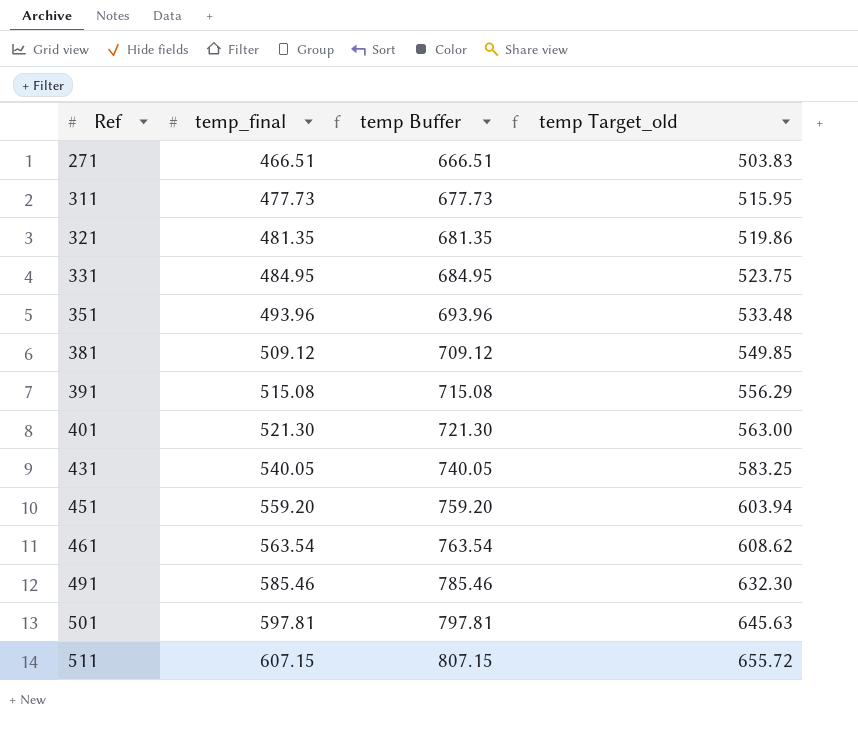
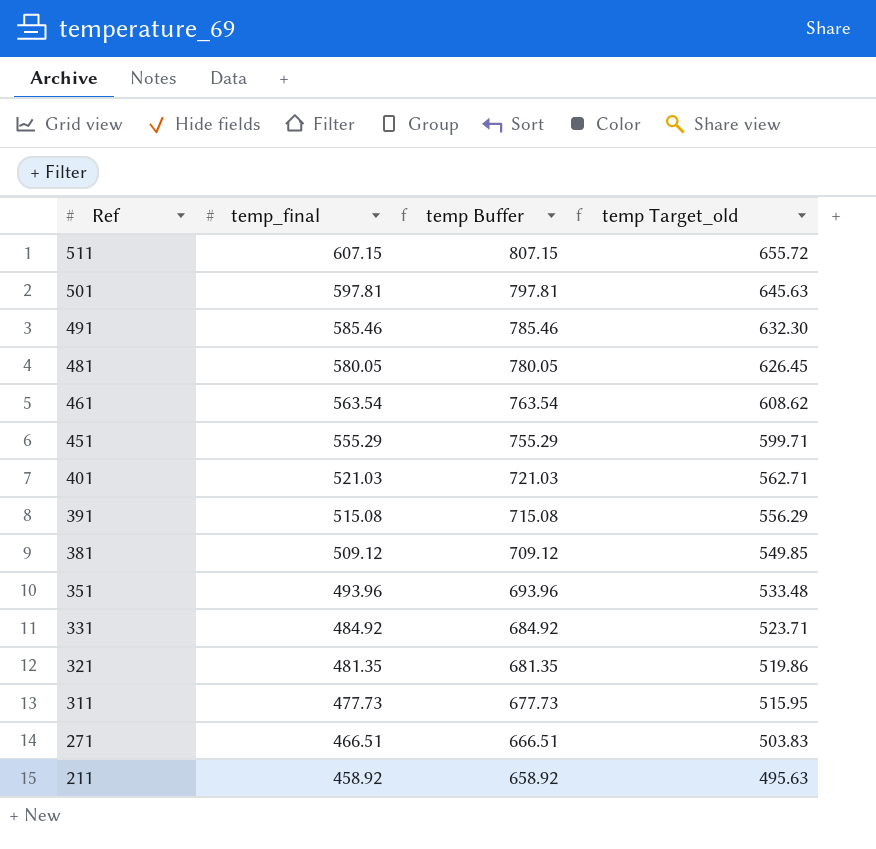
row order: Ref ascending -> Ref descending
row 431: 540.05 | 740.05 | 583.25 -> none
row 481: none -> 580.05 | 780.05 | 626.45
451 | temp_final: 559.20 -> 555.29
451 | temp Buffer: 759.20 -> 755.29
451 | temp Target_old: 603.94 -> 599.71
401 | temp_final: 521.30 -> 521.03
401 | temp Buffer: 721.30 -> 721.03
401 | temp Target_old: 563.00 -> 562.71
331 | temp_final: 484.95 -> 484.92
331 | temp Buffer: 684.95 -> 684.92
331 | temp Target_old: 523.75 -> 523.71
row 211: none -> 458.92 | 658.92 | 495.63

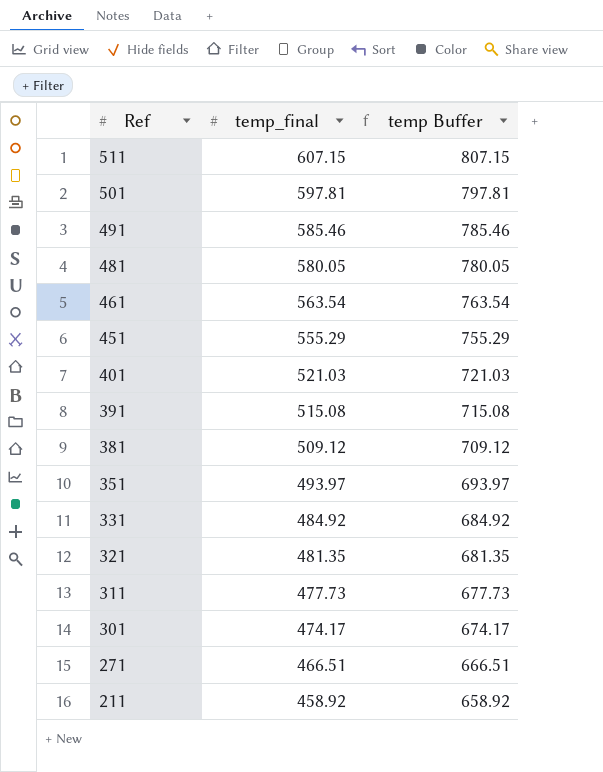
column temp Target_old | formula: [temp_final] * 1.08 -> none
351 | temp_final: 493.96 -> 493.97
351 | temp Buffer: 693.96 -> 693.97
row 301: none -> 474.17 | 674.17

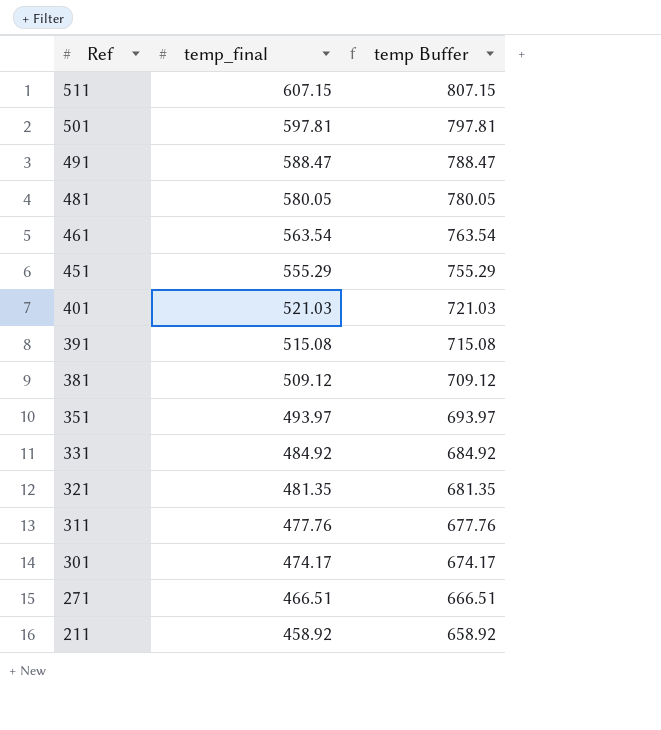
491 | temp_final: 585.46 -> 588.47
491 | temp Buffer: 785.46 -> 788.47
311 | temp_final: 477.73 -> 477.76
311 | temp Buffer: 677.73 -> 677.76

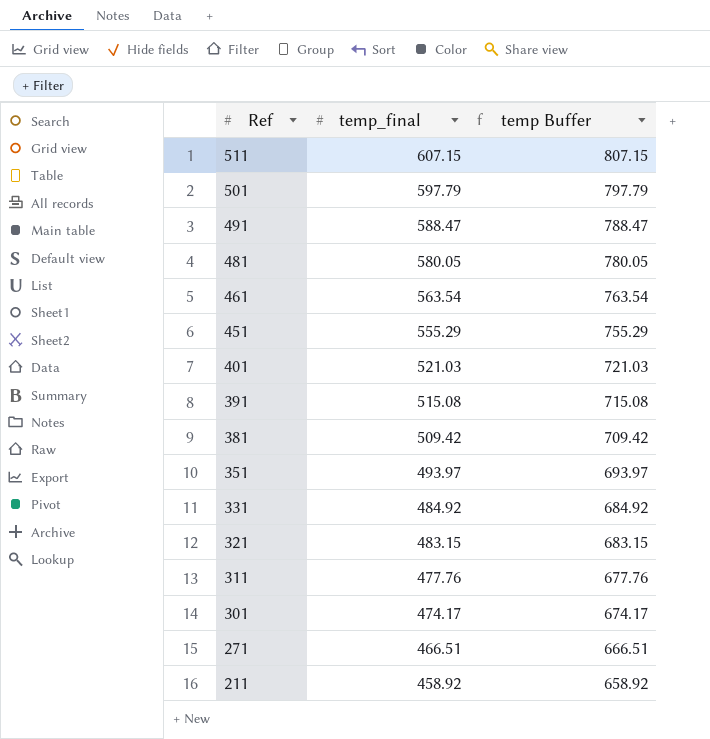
501 | temp_final: 597.81 -> 597.79
501 | temp Buffer: 797.81 -> 797.79
381 | temp_final: 509.12 -> 509.42
381 | temp Buffer: 709.12 -> 709.42
321 | temp_final: 481.35 -> 483.15
321 | temp Buffer: 681.35 -> 683.15

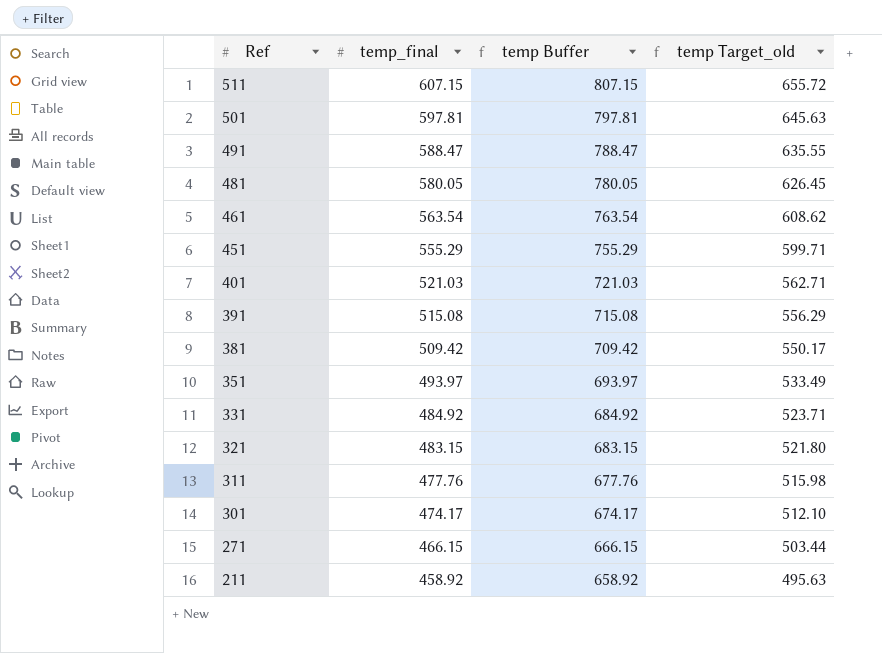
column temp Target_old | formula: none -> [temp_final] * 1.08
501 | temp_final: 597.79 -> 597.81
501 | temp Buffer: 797.79 -> 797.81
271 | temp_final: 466.51 -> 466.15
271 | temp Buffer: 666.51 -> 666.15

